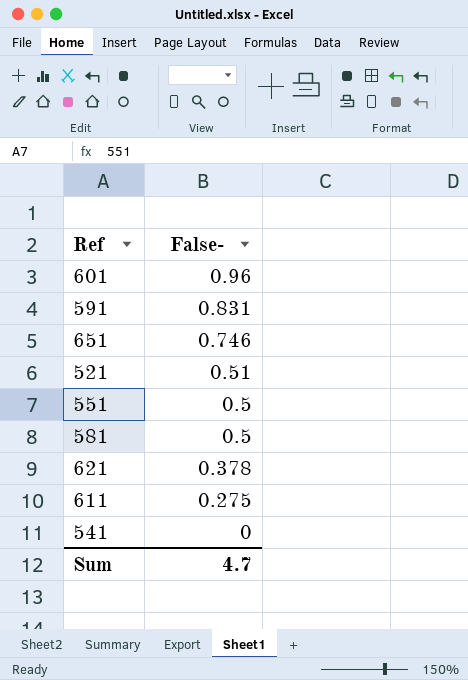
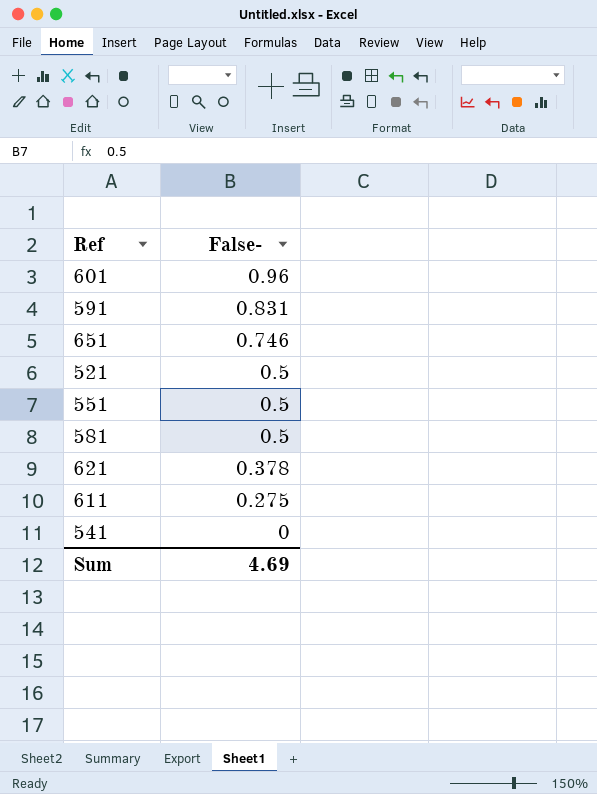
521 | False-: 0.51 -> 0.5
Sum | False-: 4.7 -> 4.69

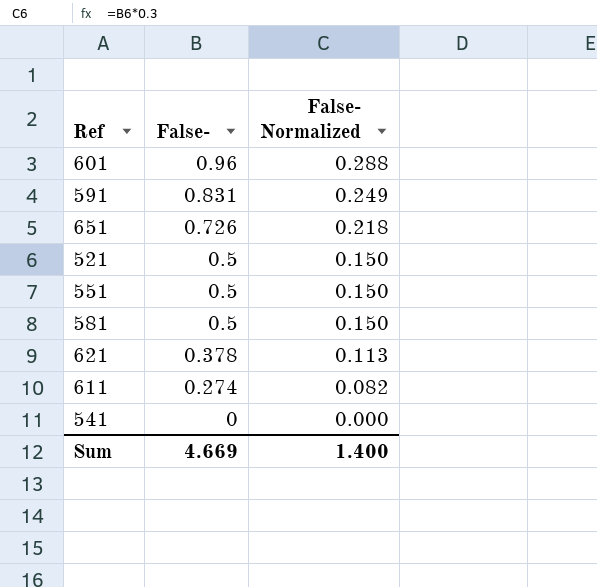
column False- Normalized | formula: none -> [False-] * 0.3
651 | False-: 0.746 -> 0.726
611 | False-: 0.275 -> 0.274
Sum | False-: 4.69 -> 4.669

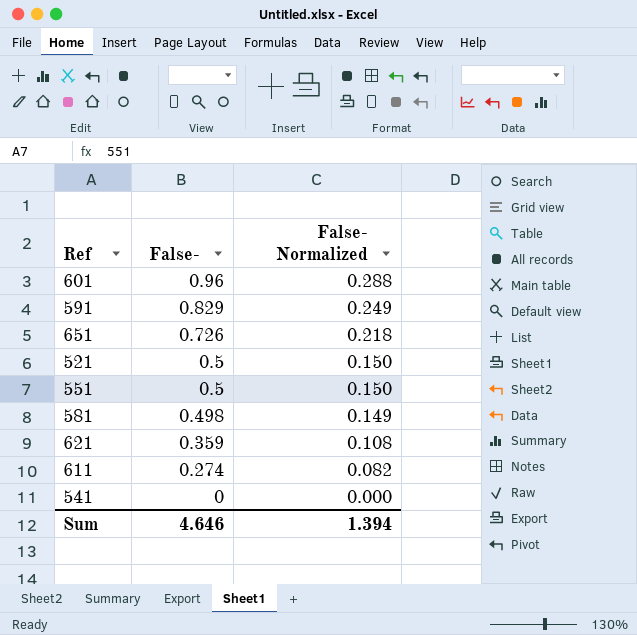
591 | False-: 0.831 -> 0.829
581 | False-: 0.5 -> 0.498
581 | False- Normalized: 0.150 -> 0.149
621 | False-: 0.378 -> 0.359
621 | False- Normalized: 0.113 -> 0.108
Sum | False-: 4.669 -> 4.646
Sum | False- Normalized: 1.400 -> 1.394

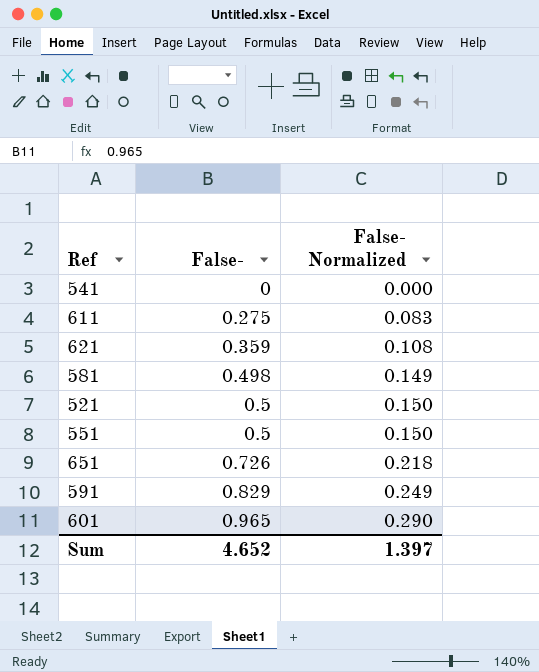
row order: False- descending -> False- ascending
611 | False-: 0.274 -> 0.275
611 | False- Normalized: 0.082 -> 0.083
601 | False-: 0.96 -> 0.965
601 | False- Normalized: 0.288 -> 0.290
Sum | False-: 4.646 -> 4.652
Sum | False- Normalized: 1.394 -> 1.397

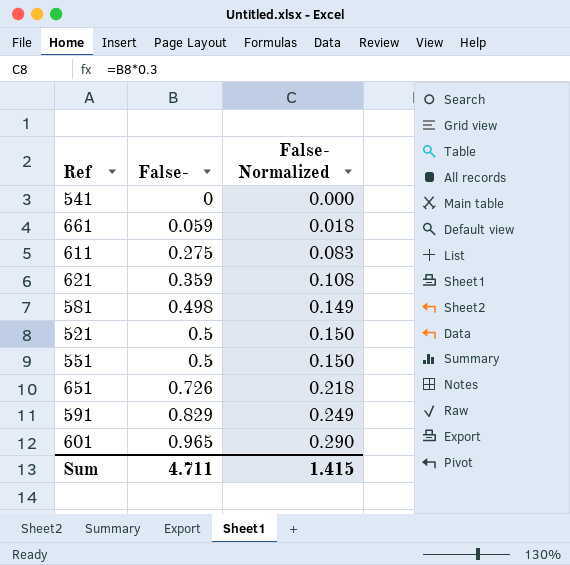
row 661: none -> 0.059 | 0.018
Sum | False-: 4.652 -> 4.711
Sum | False- Normalized: 1.397 -> 1.415

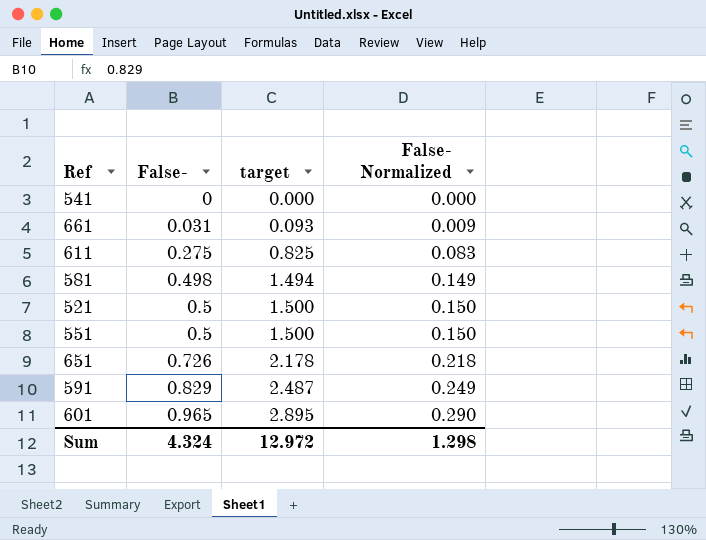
column target | formula: none -> [False-] * 3
row 621: 0.359 | 0.108 -> none
661 | False-: 0.059 -> 0.031
661 | False- Normalized: 0.018 -> 0.009
Sum | False-: 4.711 -> 4.324
Sum | False- Normalized: 1.415 -> 1.298

